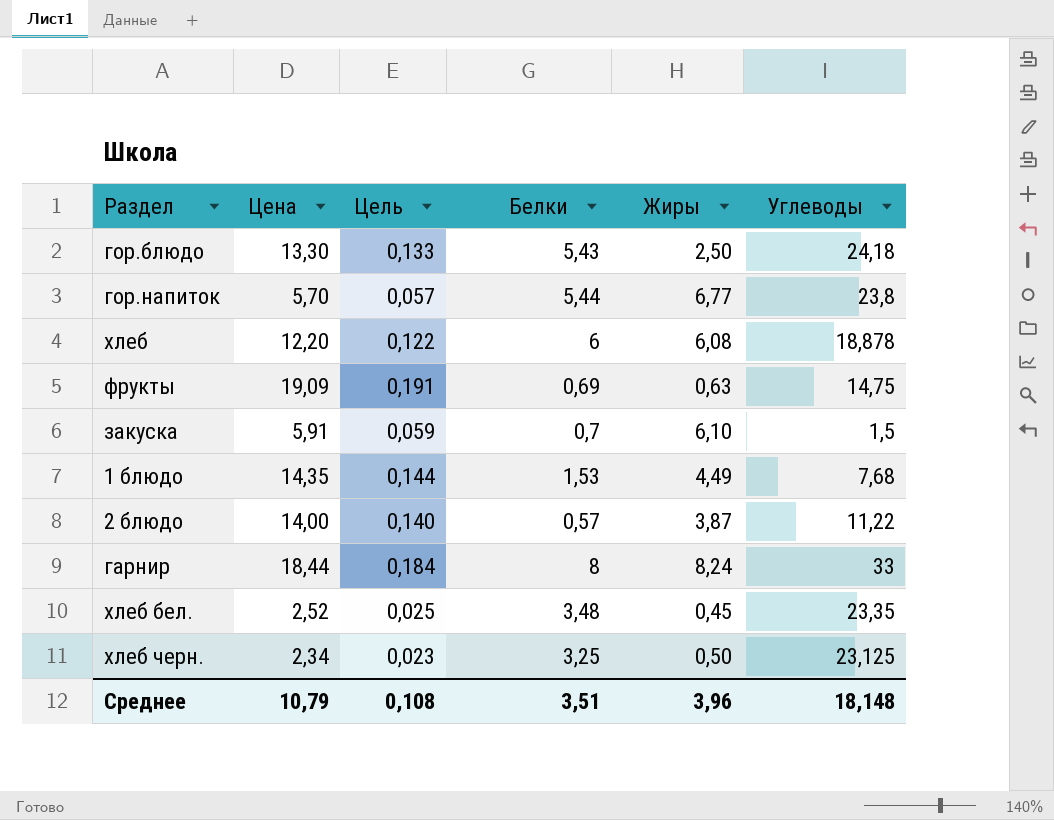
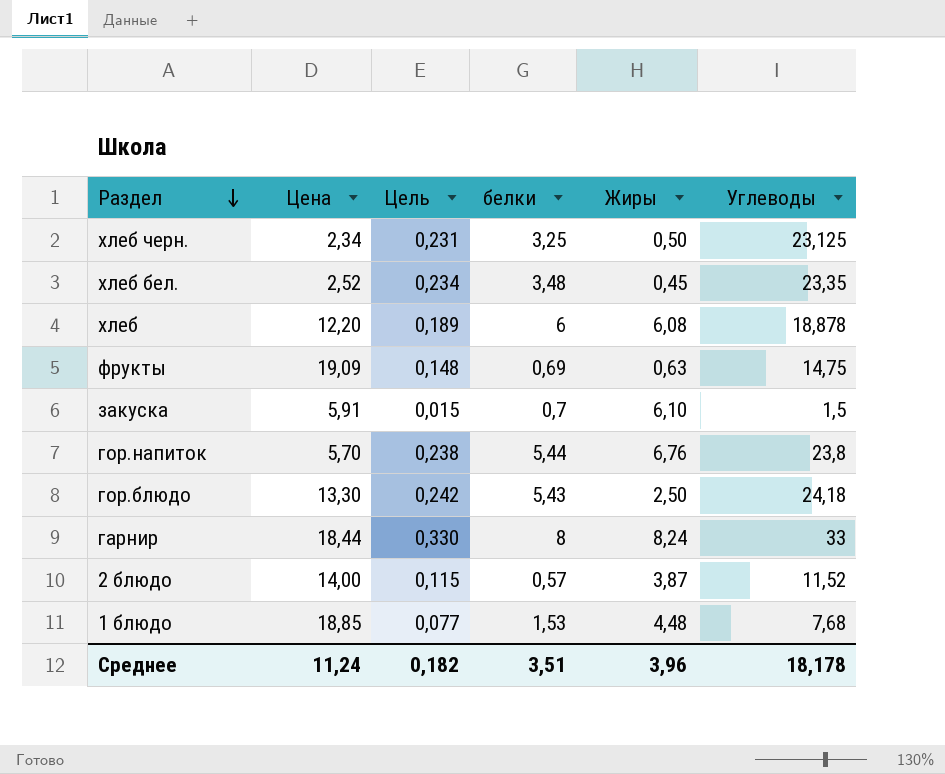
row order: none -> Раздел descending
column Цель | formula: [Цена] * 0,01 -> [Углеводы] * 0,01
column name: Белки -> белки
гор.напиток | Жиры: 6,77 -> 6,76
2 блюдо | Углеводы: 11,22 -> 11,52
1 блюдо | Цена: 14,35 -> 18,85
1 блюдо | Жиры: 4,49 -> 4,48
Среднее | Цена: 10,79 -> 11,24
Среднее | Цель: 0,108 -> 0,182
Среднее | Углеводы: 18,148 -> 18,178

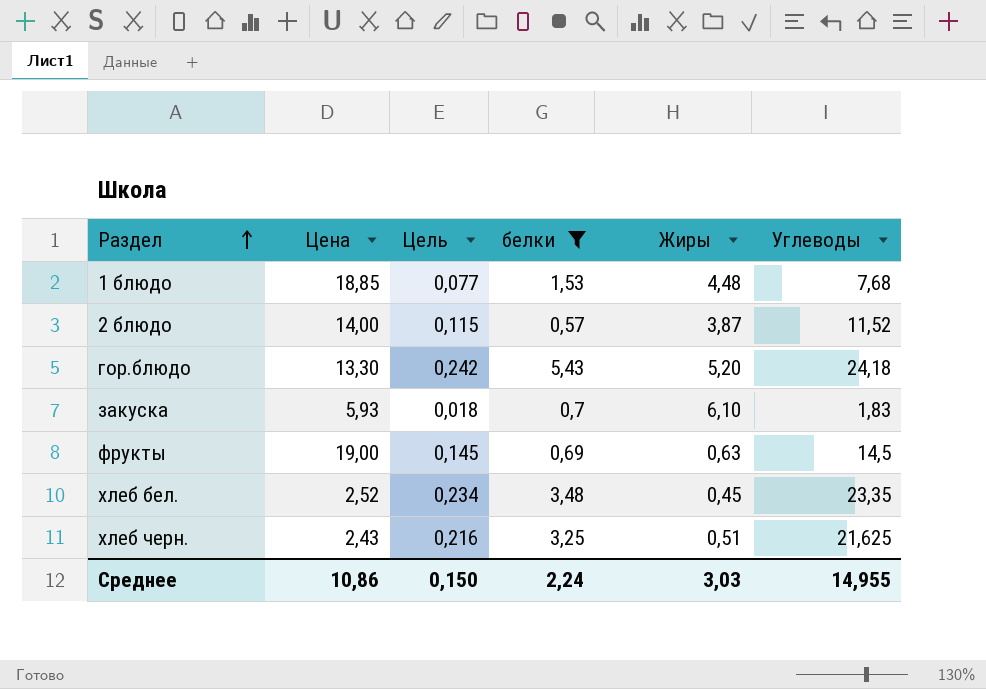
filter: none -> белки <= 5,43
row order: Раздел descending -> Раздел ascending
гор.блюдо | Жиры: 2,50 -> 5,20
закуска | Цена: 5,91 -> 5,93
закуска | Цель: 0,015 -> 0,018
закуска | Углеводы: 1,5 -> 1,83
фрукты | Цена: 19,09 -> 19,00
фрукты | Цель: 0,148 -> 0,145
фрукты | Углеводы: 14,75 -> 14,5
хлеб черн. | Цена: 2,34 -> 2,43
хлеб черн. | Цель: 0,231 -> 0,216
хлеб черн. | Жиры: 0,50 -> 0,51
хлеб черн. | Углеводы: 23,125 -> 21,625
Среднее | Цена: 11,24 -> 10,86
Среднее | Цель: 0,182 -> 0,150
Среднее | белки: 3,51 -> 2,24
Среднее | Жиры: 3,96 -> 3,03
Среднее | Углеводы: 18,178 -> 14,955

